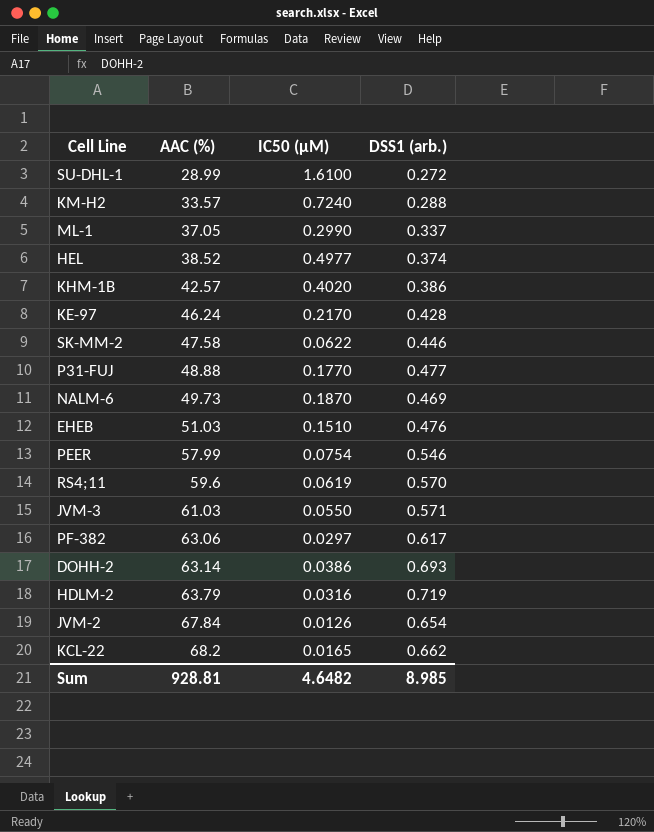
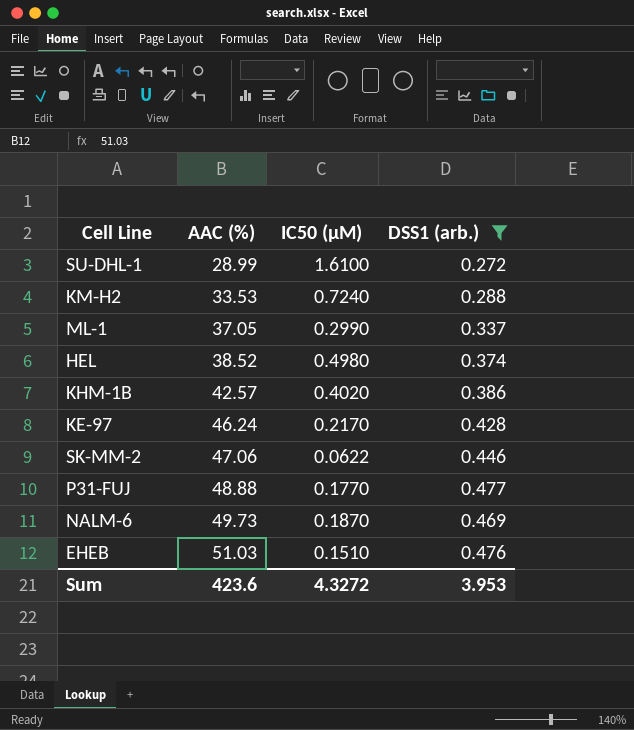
filter: none -> DSS1 (arb.) <= 0.477
KM-H2 | AAC (%): 33.57 -> 33.53
HEL | IC50 (µM): 0.4977 -> 0.4980
SK-MM-2 | AAC (%): 47.58 -> 47.06
Sum | AAC (%): 928.81 -> 423.6
Sum | IC50 (µM): 4.6482 -> 4.3272
Sum | DSS1 (arb.): 8.985 -> 3.953

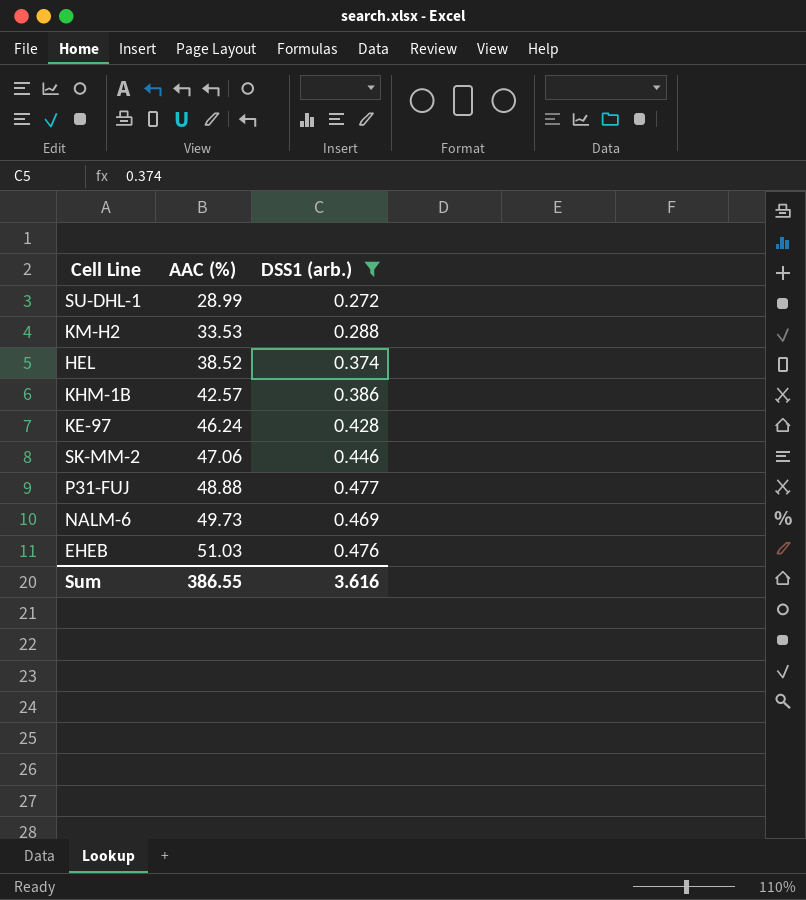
column IC50 (µM) | position: 3 -> none
row ML-1: 37.05 | 0.2990 | 0.337 -> none
Sum | AAC (%): 423.6 -> 386.55
Sum | DSS1 (arb.): 3.953 -> 3.616

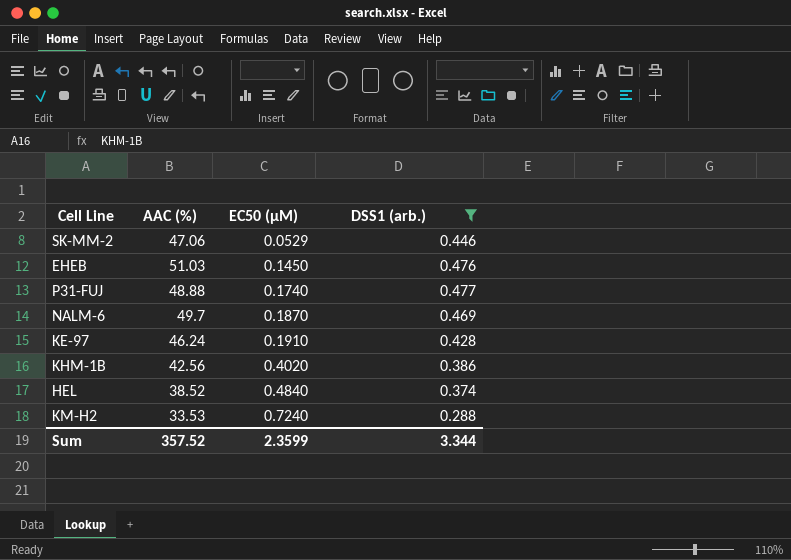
row order: AAC (%) ascending -> EC50 (µM) ascending
column EC50 (µM) | position: none -> 3
row SU-DHL-1: 28.99 | 0.272 -> none
NALM-6 | AAC (%): 49.73 -> 49.7
KHM-1B | AAC (%): 42.57 -> 42.56
Sum | AAC (%): 386.55 -> 357.52
Sum | DSS1 (arb.): 3.616 -> 3.344

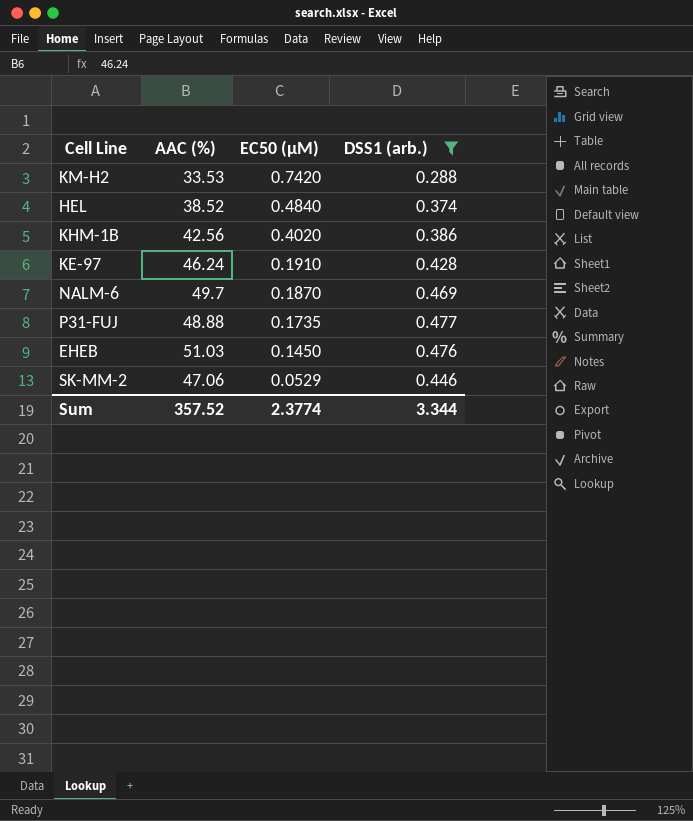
row order: EC50 (µM) ascending -> EC50 (µM) descending
KM-H2 | EC50 (µM): 0.7240 -> 0.7420
P31-FUJ | EC50 (µM): 0.1740 -> 0.1735
Sum | EC50 (µM): 2.3599 -> 2.3774

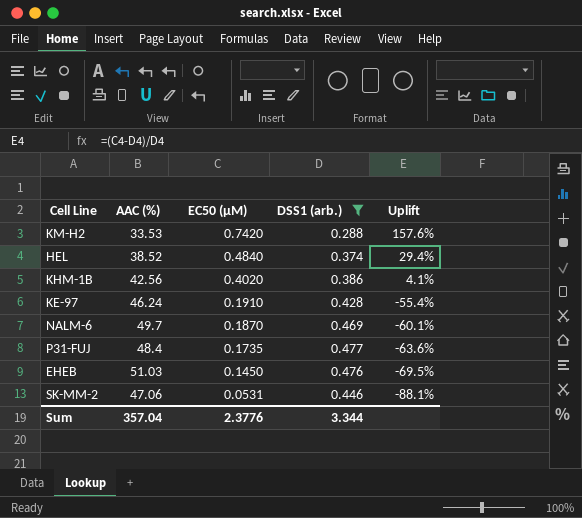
column Uplift | formula: none -> ([EC50 (µM)] - [DSS1 (arb.)]) / [DSS1 (arb.)]
P31-FUJ | AAC (%): 48.88 -> 48.4
SK-MM-2 | EC50 (µM): 0.0529 -> 0.0531
Sum | AAC (%): 357.52 -> 357.04
Sum | EC50 (µM): 2.3774 -> 2.3776

